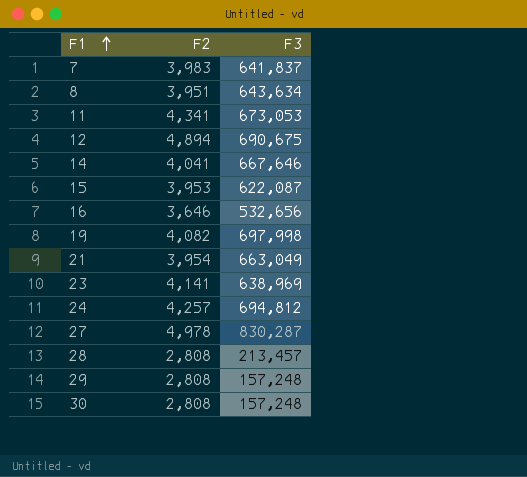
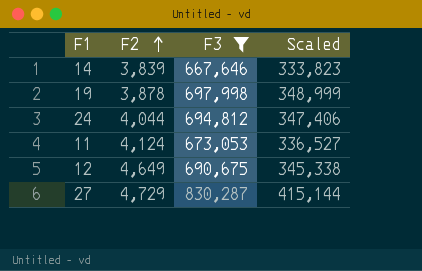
filter: none -> F3 >= 667,646
row order: F1 ascending -> F2 ascending
column Scaled | formula: none -> [F3] * 0.5
14 | F2: 4,041 -> 3,839
19 | F2: 4,082 -> 3,878
24 | F2: 4,257 -> 4,044
11 | F2: 4,341 -> 4,124
12 | F2: 4,894 -> 4,649
27 | F2: 4,978 -> 4,729

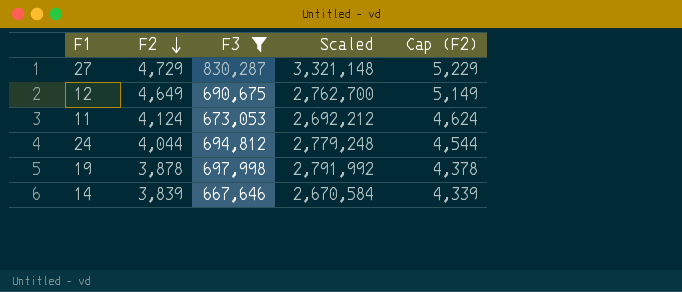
row order: F2 ascending -> F2 descending
column Scaled | formula: [F3] * 0.5 -> [F3] * 4
column Cap (F2) | formula: none -> [F2] + 500

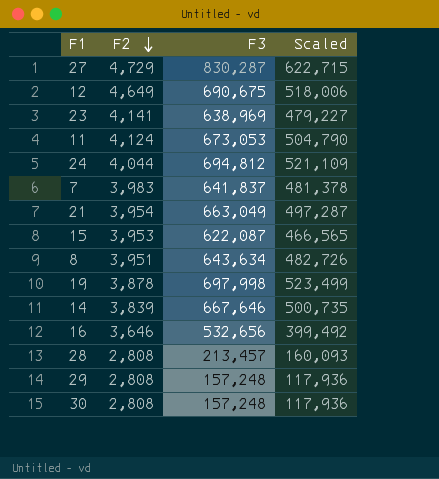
filter: F3 >= 667,646 -> none
column Cap (F2) | formula: [F2] + 500 -> none
column Scaled | formula: [F3] * 4 -> [F3] * 0.75

